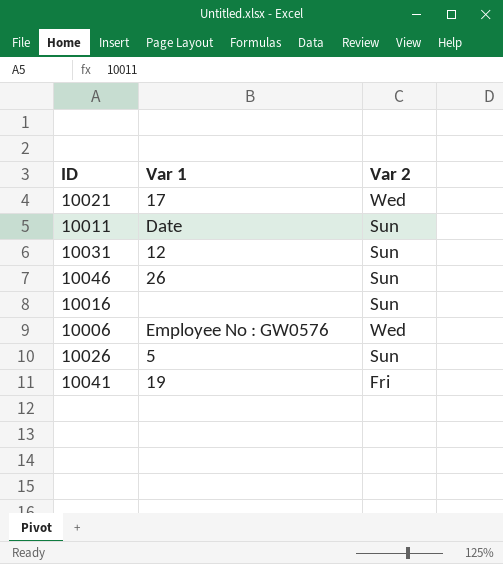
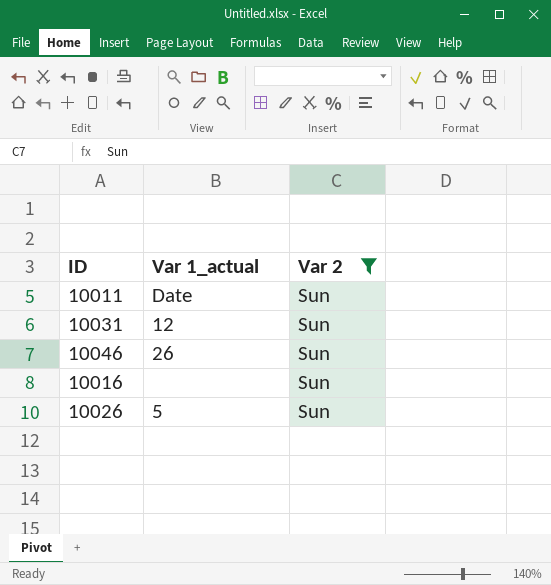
filter: none -> Var 2 = Sun
column name: Var 1 -> Var 1_actual

